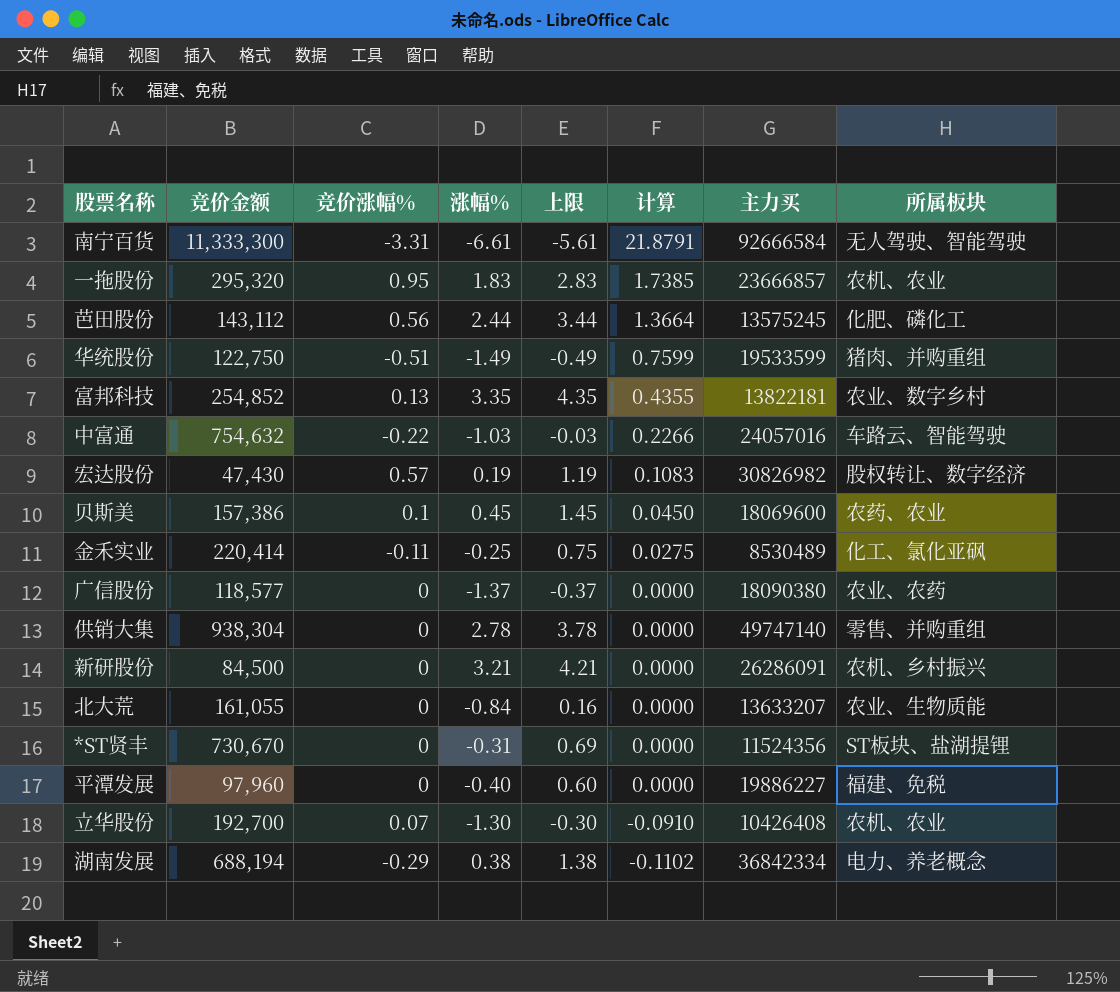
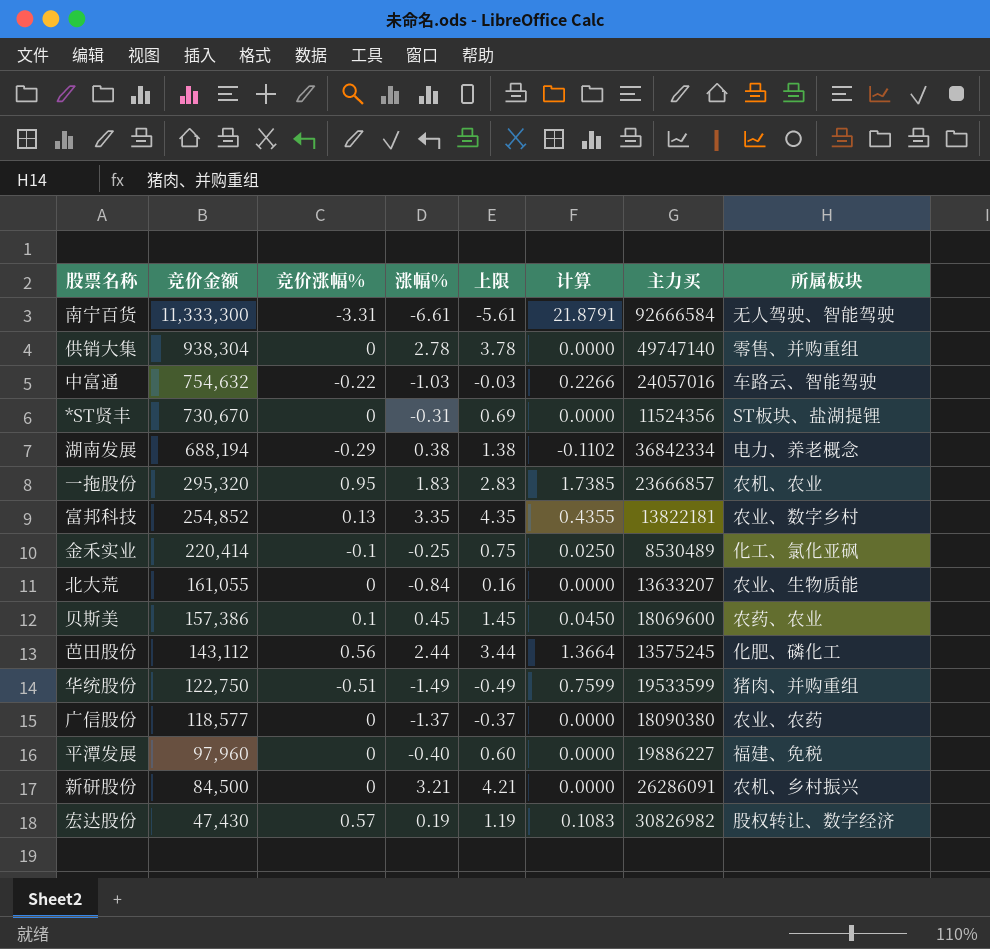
row order: 计算 descending -> 竞价金额 descending
row 立华股份: 192,700 | 0.07 | -1.30 | -0.30 | -0.0910 | 10426408 | 农机、农业 -> none
金禾实业 | 竞价涨幅%: -0.11 -> -0.1
金禾实业 | 计算: 0.0275 -> 0.0250

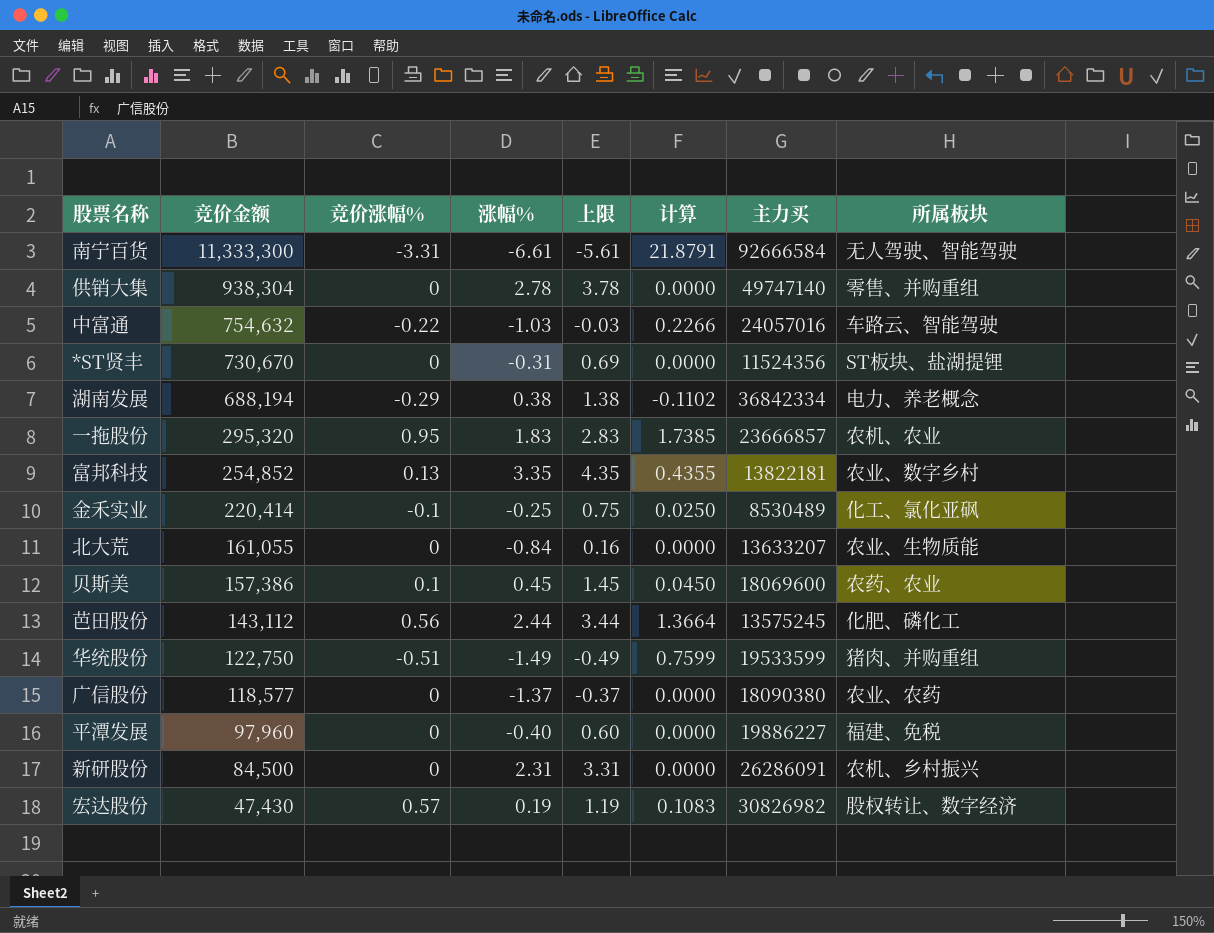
新研股份 | 涨幅%: 3.21 -> 2.31
新研股份 | 上限: 4.21 -> 3.31

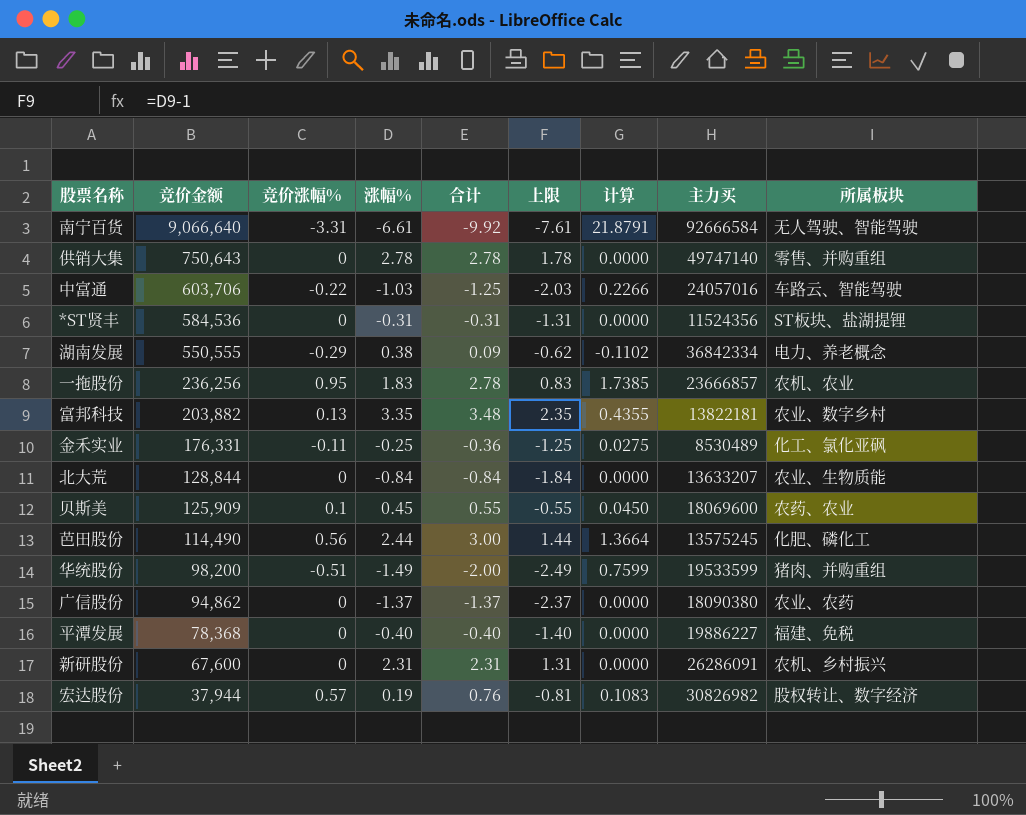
column 合计 | formula: none -> [竞价涨幅%] + [涨幅%]
column 上限 | formula: [涨幅%] + 1 -> [涨幅%] - 1
南宁百货 | 竞价金额: 11,333,300 -> 9,066,640
供销大集 | 竞价金额: 938,304 -> 750,643
中富通 | 竞价金额: 754,632 -> 603,706
*ST贤丰 | 竞价金额: 730,670 -> 584,536
湖南发展 | 竞价金额: 688,194 -> 550,555
一拖股份 | 竞价金额: 295,320 -> 236,256
富邦科技 | 竞价金额: 254,852 -> 203,882
金禾实业 | 竞价金额: 220,414 -> 176,331
金禾实业 | 竞价涨幅%: -0.1 -> -0.11
金禾实业 | 计算: 0.0250 -> 0.0275
北大荒 | 竞价金额: 161,055 -> 128,844
贝斯美 | 竞价金额: 157,386 -> 125,909
芭田股份 | 竞价金额: 143,112 -> 114,490
华统股份 | 竞价金额: 122,750 -> 98,200
广信股份 | 竞价金额: 118,577 -> 94,862
平潭发展 | 竞价金额: 97,960 -> 78,368
新研股份 | 竞价金额: 84,500 -> 67,600
宏达股份 | 竞价金额: 47,430 -> 37,944

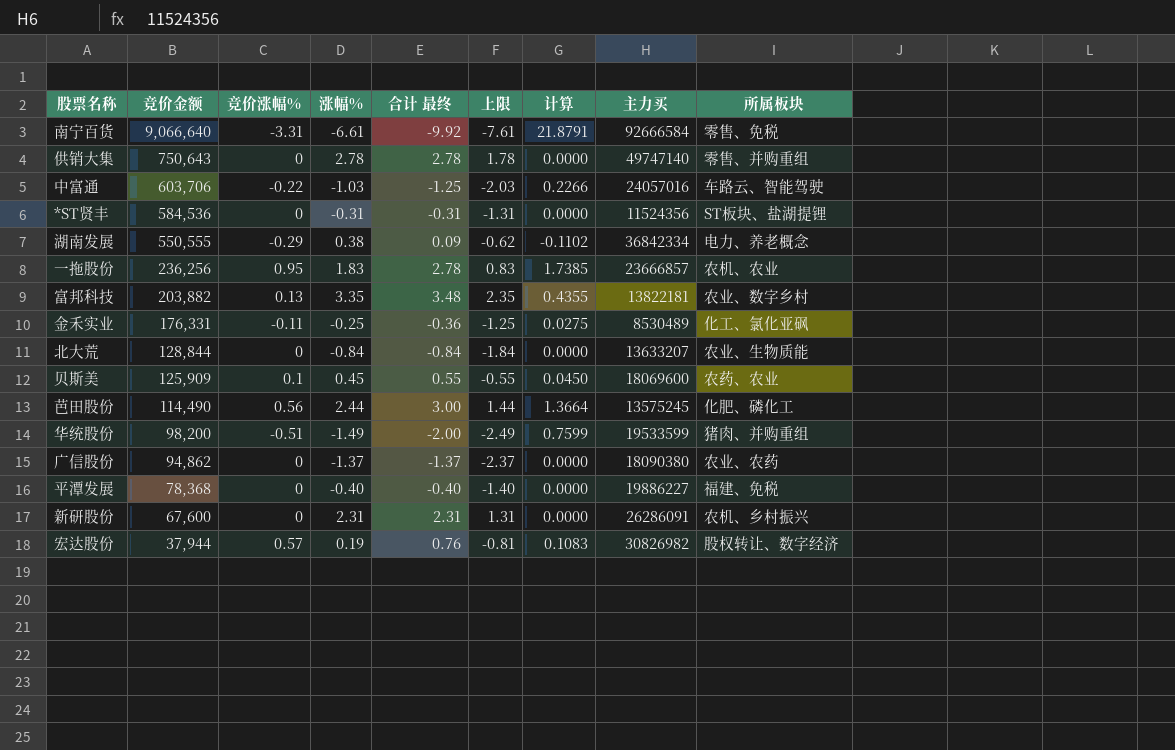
column name: 合计 -> 合计 最终
南宁百货 | 所属板块: 无人驾驶、智能驾驶 -> 零售、免税

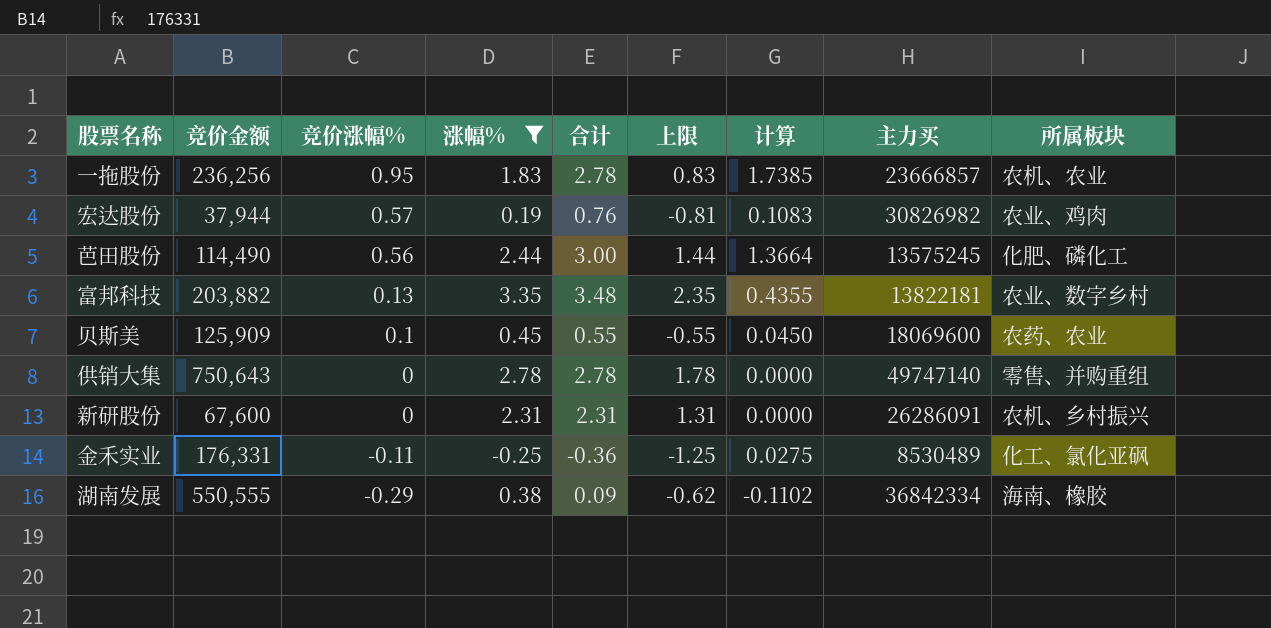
filter: none -> 涨幅% >= -0.25
row order: 竞价金额 descending -> 竞价涨幅% descending
column name: 合计 最终 -> 合计
宏达股份 | 所属板块: 股权转让、数字经济 -> 农业、鸡肉
湖南发展 | 所属板块: 电力、养老概念 -> 海南、橡胶

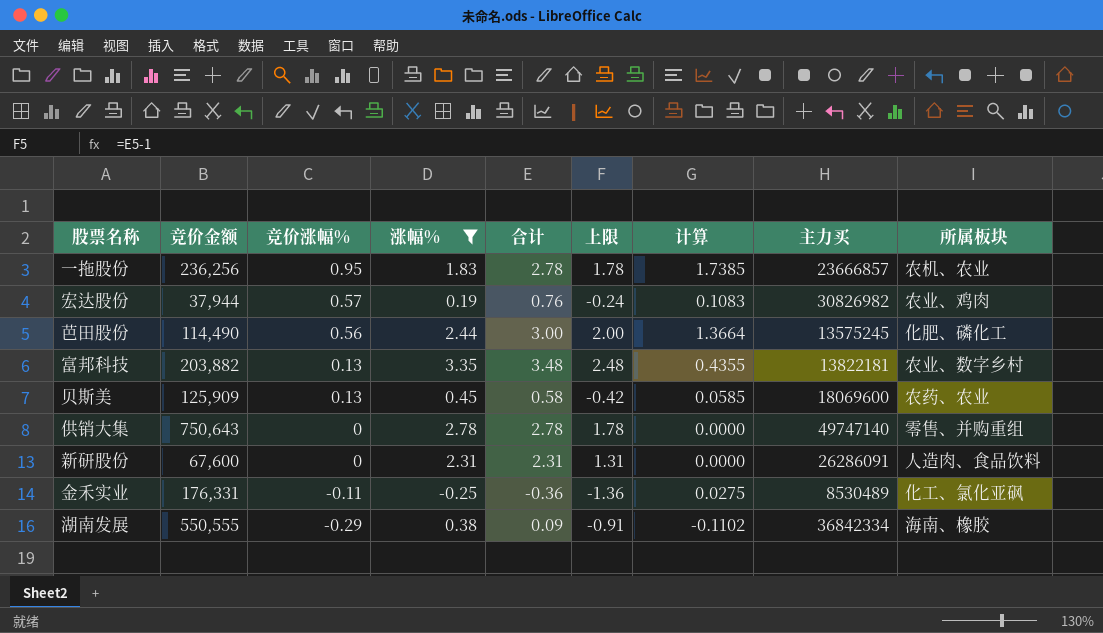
column 上限 | formula: [涨幅%] - 1 -> [合计] - 1
贝斯美 | 竞价涨幅%: 0.1 -> 0.13
贝斯美 | 合计: 0.55 -> 0.58
贝斯美 | 计算: 0.0450 -> 0.0585
新研股份 | 所属板块: 农机、乡村振兴 -> 人造肉、食品饮料

